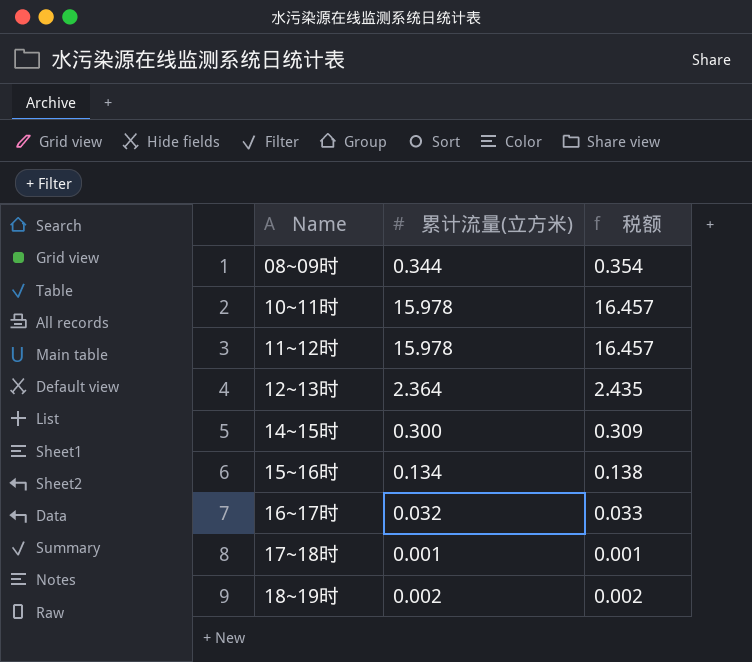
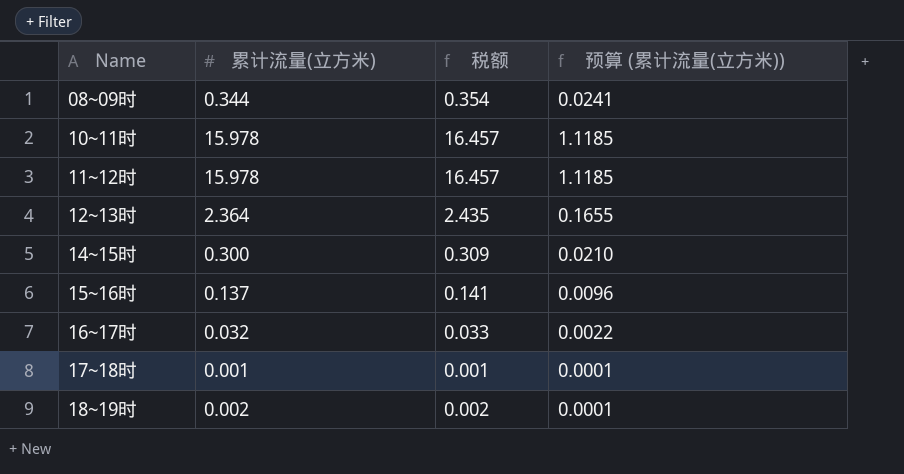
column 预算 (累计流量(立方米)) | formula: none -> [累计流量(立方米)] * 0.07
15~16时 | 累计流量(立方米): 0.134 -> 0.137
15~16时 | 税额: 0.138 -> 0.141

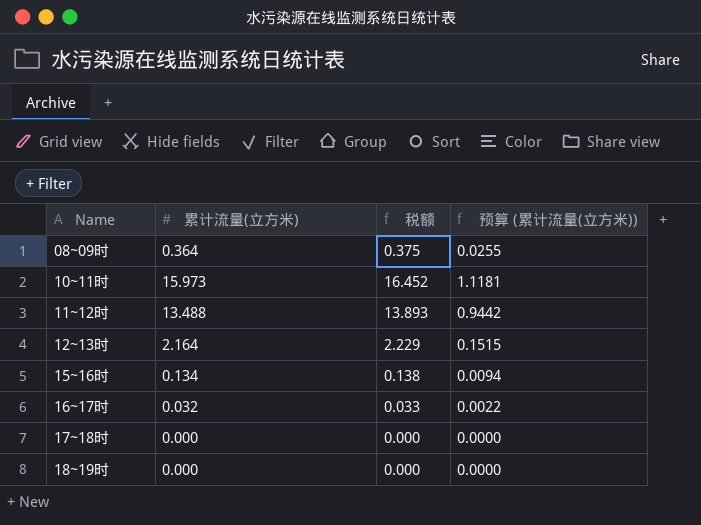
row 14~15时: 0.300 | 0.309 | 0.0210 -> none
08~09时 | 累计流量(立方米): 0.344 -> 0.364
08~09时 | 税额: 0.354 -> 0.375
08~09时 | 预算 (累计流量(立方米)): 0.0241 -> 0.0255
10~11时 | 累计流量(立方米): 15.978 -> 15.973
10~11时 | 税额: 16.457 -> 16.452
10~11时 | 预算 (累计流量(立方米)): 1.1185 -> 1.1181
11~12时 | 累计流量(立方米): 15.978 -> 13.488
11~12时 | 税额: 16.457 -> 13.893
11~12时 | 预算 (累计流量(立方米)): 1.1185 -> 0.9442
12~13时 | 累计流量(立方米): 2.364 -> 2.164
12~13时 | 税额: 2.435 -> 2.229
12~13时 | 预算 (累计流量(立方米)): 0.1655 -> 0.1515
15~16时 | 累计流量(立方米): 0.137 -> 0.134
15~16时 | 税额: 0.141 -> 0.138
15~16时 | 预算 (累计流量(立方米)): 0.0096 -> 0.0094
17~18时 | 累计流量(立方米): 0.001 -> 0.000
17~18时 | 税额: 0.001 -> 0.000
17~18时 | 预算 (累计流量(立方米)): 0.0001 -> 0.0000
18~19时 | 累计流量(立方米): 0.002 -> 0.000
18~19时 | 税额: 0.002 -> 0.000
18~19时 | 预算 (累计流量(立方米)): 0.0001 -> 0.0000

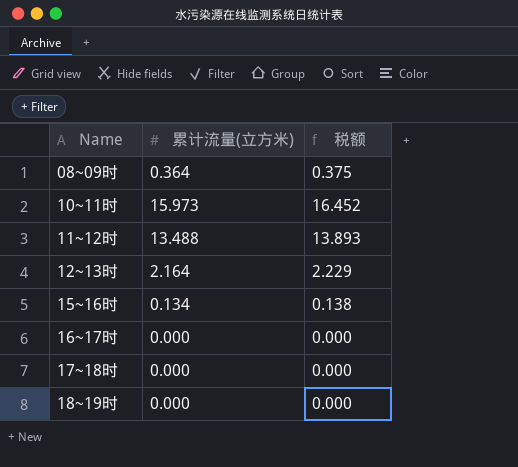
column 预算 (累计流量(立方米)) | formula: [累计流量(立方米)] * 0.07 -> none
16~17时 | 累计流量(立方米): 0.032 -> 0.000
16~17时 | 税额: 0.033 -> 0.000

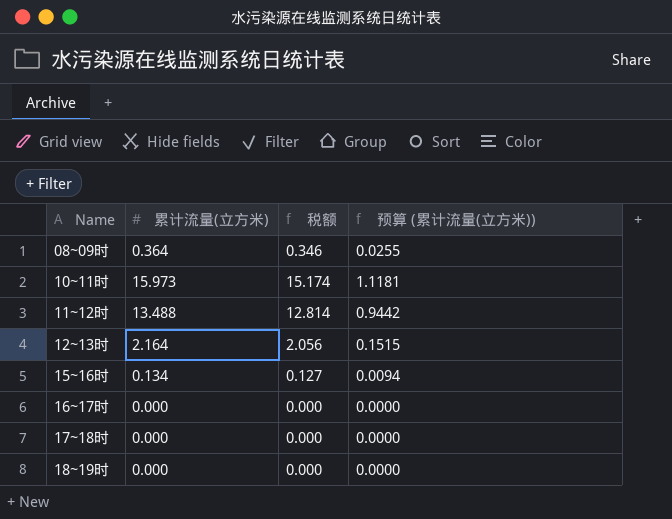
column 税额 | formula: [累计流量(立方米)] * 1.03 -> [累计流量(立方米)] * 0.95
column 预算 (累计流量(立方米)) | formula: none -> [累计流量(立方米)] * 0.07

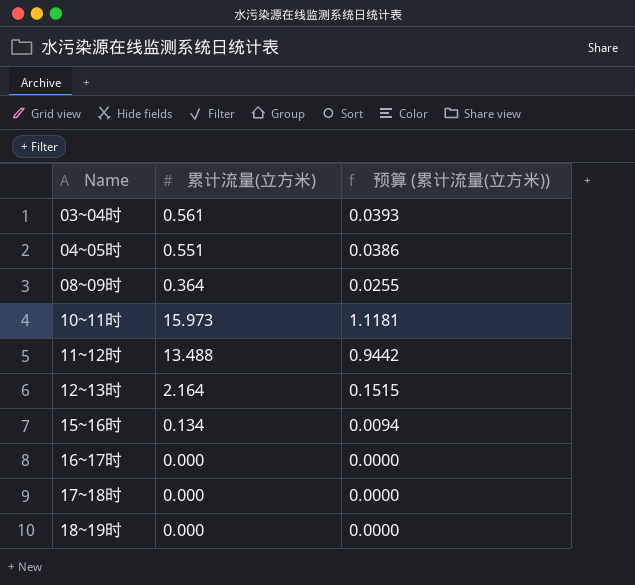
column 税额 | formula: [累计流量(立方米)] * 0.95 -> none
row 03~04时: none -> 0.561 | 0.0393
row 04~05时: none -> 0.551 | 0.0386

